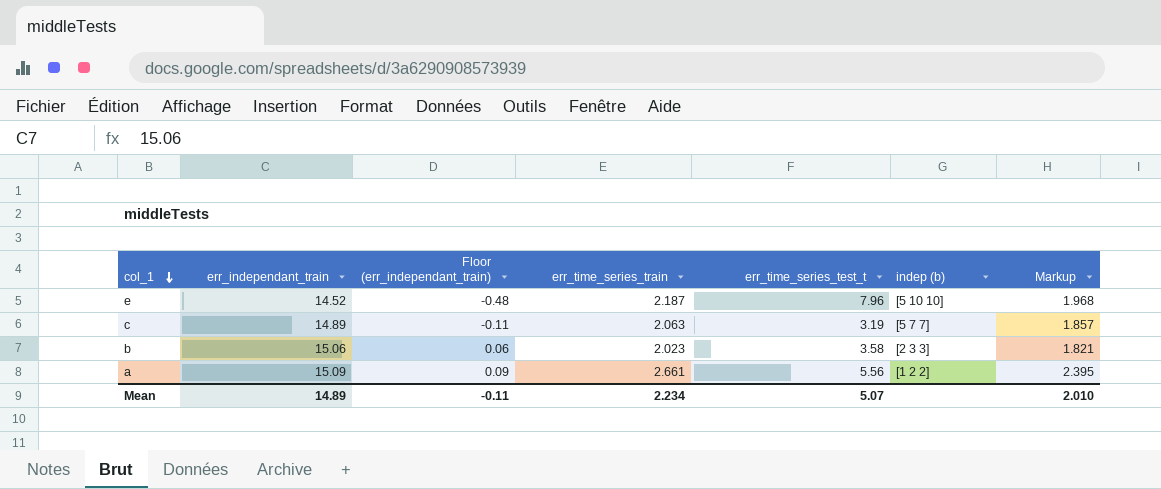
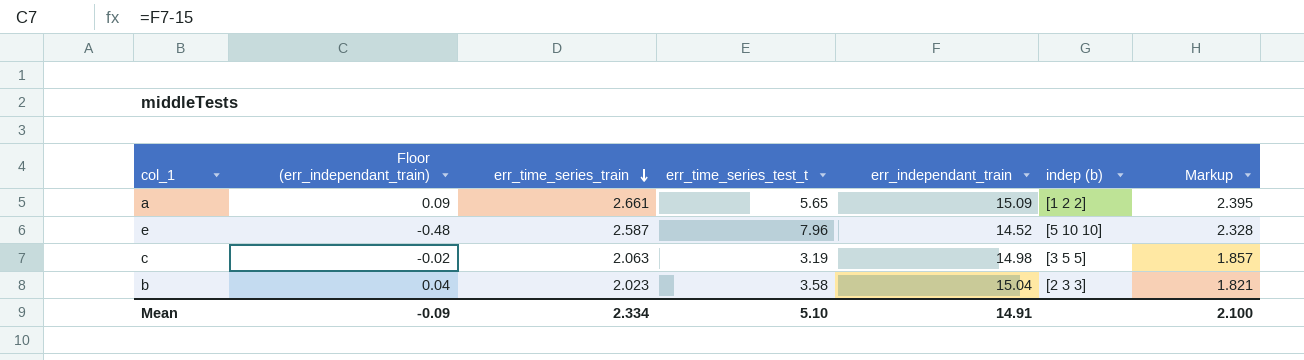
row order: col_1 descending -> err_time_series_train descending
column err_independant_train | position: 2 -> 5
a | err_time_series_test_t: 5.56 -> 5.65
e | err_time_series_train: 2.187 -> 2.587
e | Markup: 1.968 -> 2.328
c | Floor (err_independant_train): -0.11 -> -0.02
c | err_independant_train: 14.89 -> 14.98
c | indep (b): [5 7 7] -> [3 5 5]
b | Floor (err_independant_train): 0.06 -> 0.04
b | err_independant_train: 15.06 -> 15.04
Mean | Floor (err_independant_train): -0.11 -> -0.09
Mean | err_time_series_train: 2.234 -> 2.334
Mean | err_time_series_test_t: 5.07 -> 5.10
Mean | err_independant_train: 14.89 -> 14.91
Mean | Markup: 2.010 -> 2.100

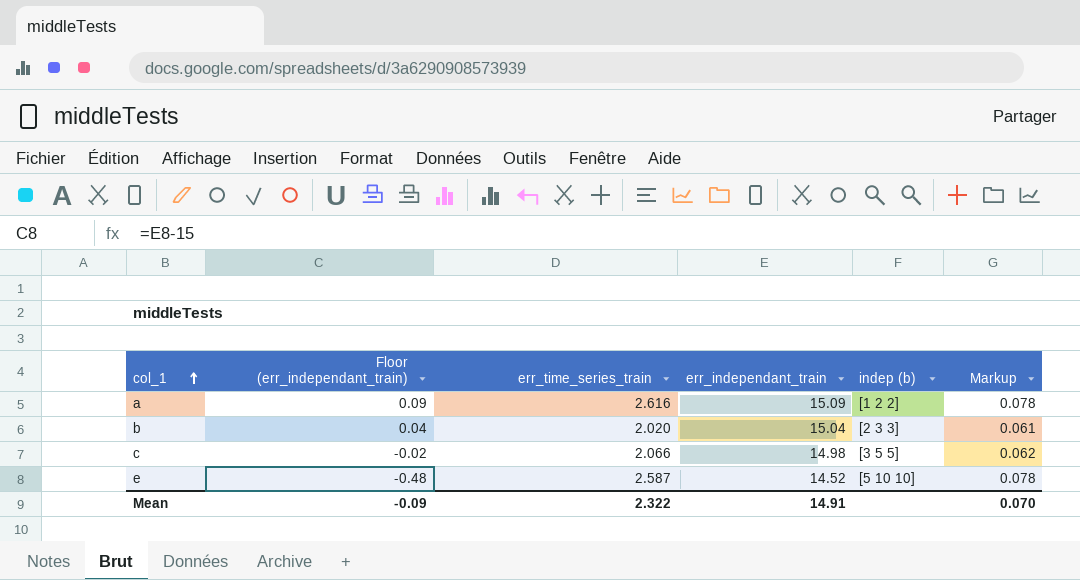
row order: err_time_series_train descending -> col_1 ascending
column err_time_series_test_t | position: 4 -> none
column Markup | formula: [err_time_series_train] * 0.9 -> [err_time_series_train] * 0.03
a | err_time_series_train: 2.661 -> 2.616
b | err_time_series_train: 2.023 -> 2.020
c | err_time_series_train: 2.063 -> 2.066
Mean | err_time_series_train: 2.334 -> 2.322
Mean | Markup: 2.100 -> 0.070

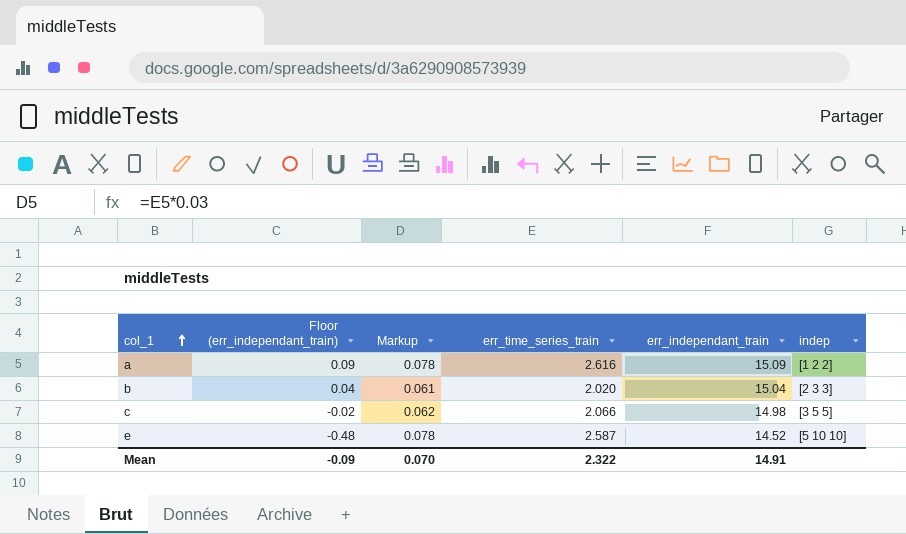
column Markup | position: 6 -> 3
column name: indep (b) -> indep

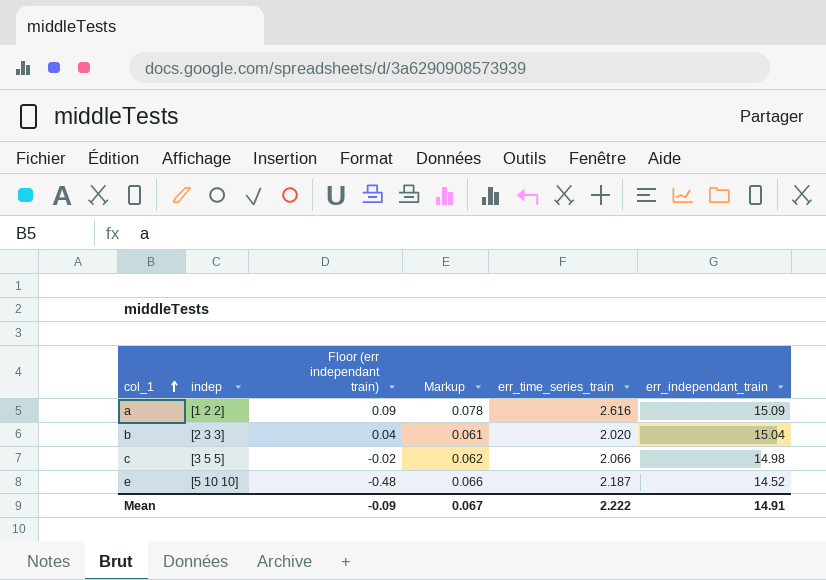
column indep | position: 6 -> 2
column name: Floor (err_independant_train) -> Floor (err independant train)
e | Markup: 0.078 -> 0.066
e | err_time_series_train: 2.587 -> 2.187
Mean | Markup: 0.070 -> 0.067
Mean | err_time_series_train: 2.322 -> 2.222

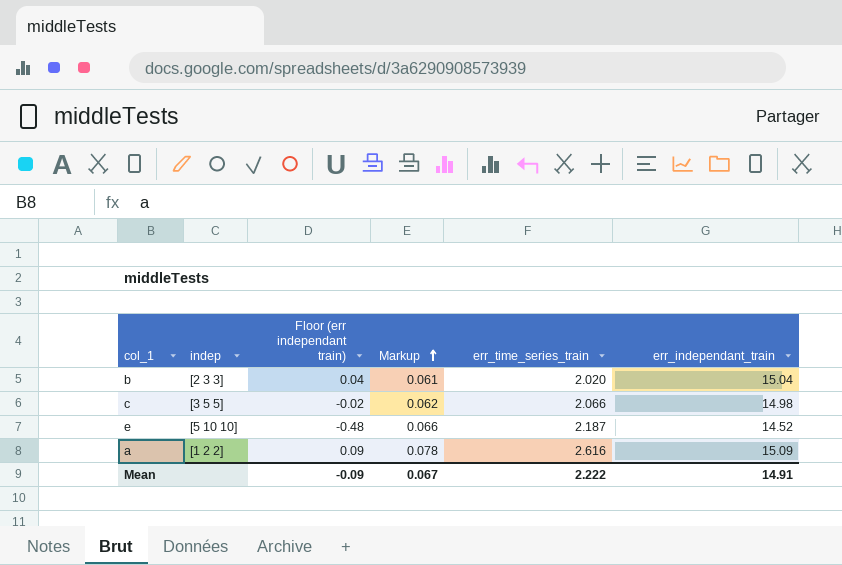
row order: col_1 ascending -> Markup ascending

